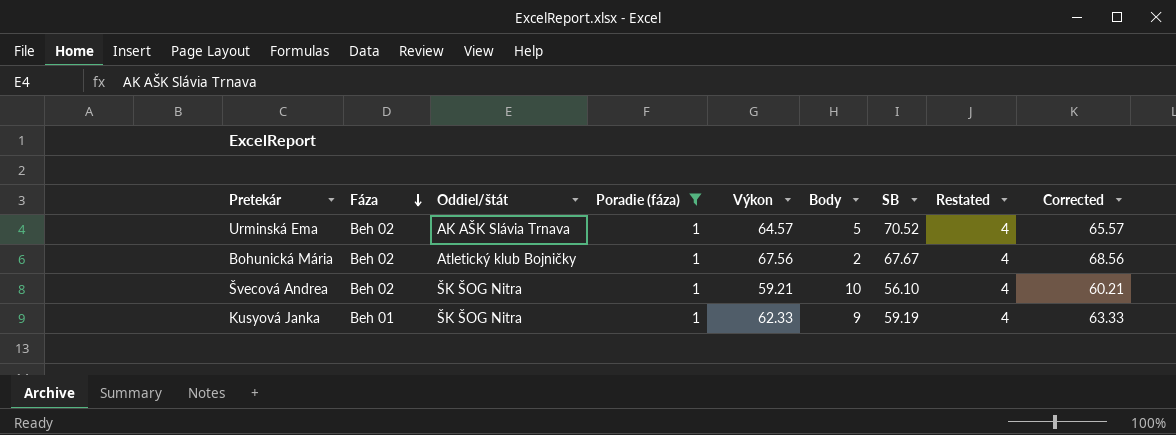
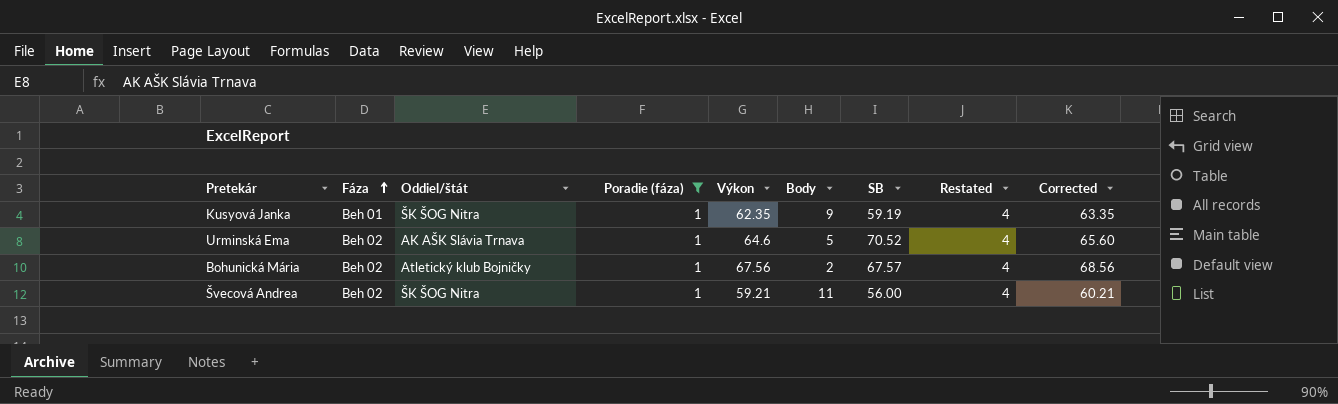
row order: Fáza descending -> Fáza ascending
Kusyová Janka | Výkon: 62.33 -> 62.35
Kusyová Janka | Corrected: 63.33 -> 63.35
Urminská Ema | Výkon: 64.57 -> 64.6
Urminská Ema | Corrected: 65.57 -> 65.60
Bohunická Mária | SB: 67.67 -> 67.57
Švecová Andrea | Body: 10 -> 11
Švecová Andrea | SB: 56.10 -> 56.00

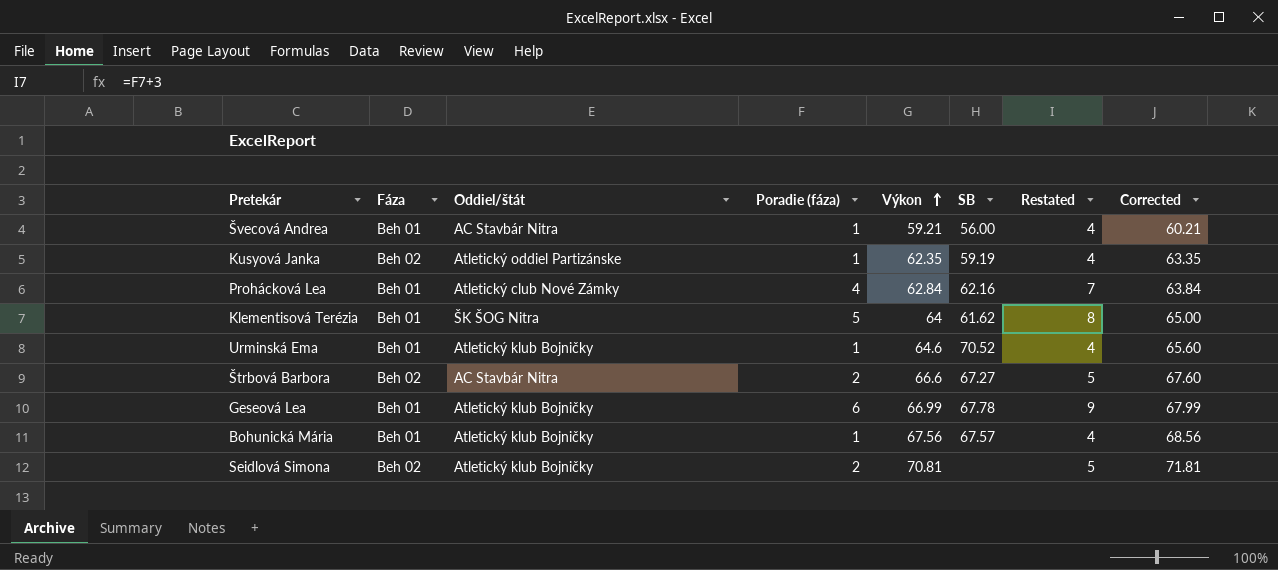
filter: Poradie (fáza) = 1 -> none
row order: Fáza ascending -> Výkon ascending
column Body | position: 6 -> none
Švecová Andrea | Fáza: Beh 02 -> Beh 01
Švecová Andrea | Oddiel/štát: ŠK ŠOG Nitra -> AC Stavbár Nitra
Kusyová Janka | Fáza: Beh 01 -> Beh 02
Kusyová Janka | Oddiel/štát: ŠK ŠOG Nitra -> Atletický oddiel Partizánske
Urminská Ema | Fáza: Beh 02 -> Beh 01
Urminská Ema | Oddiel/štát: AK AŠK Slávia Trnava -> Atletický klub Bojničky
Bohunická Mária | Fáza: Beh 02 -> Beh 01

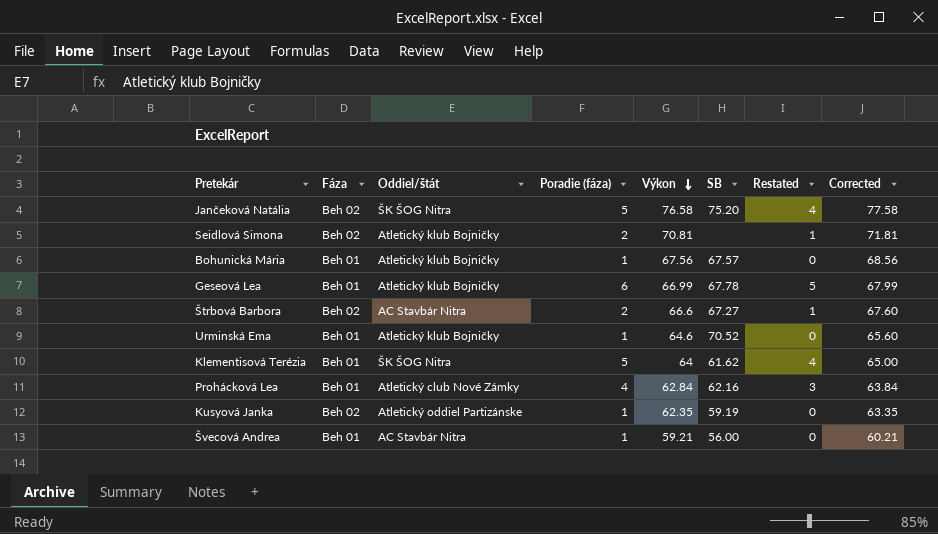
row order: Výkon ascending -> Výkon descending
column Restated | formula: [Poradie (fáza)] + 3 -> [Poradie (fáza)] - 1
row Jančeková Natália: none -> Beh 02 | ŠK ŠOG Nitra | 5 | 76.58 | 75.20 | 4 | 77.58

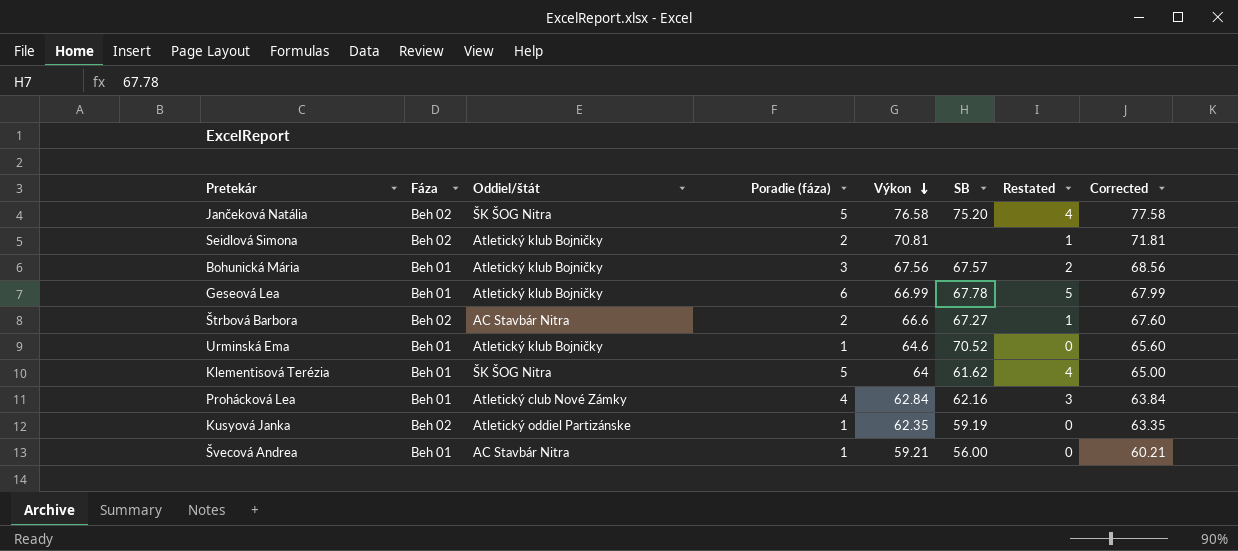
Bohunická Mária | Poradie (fáza): 1 -> 3
Bohunická Mária | Restated: 0 -> 2

